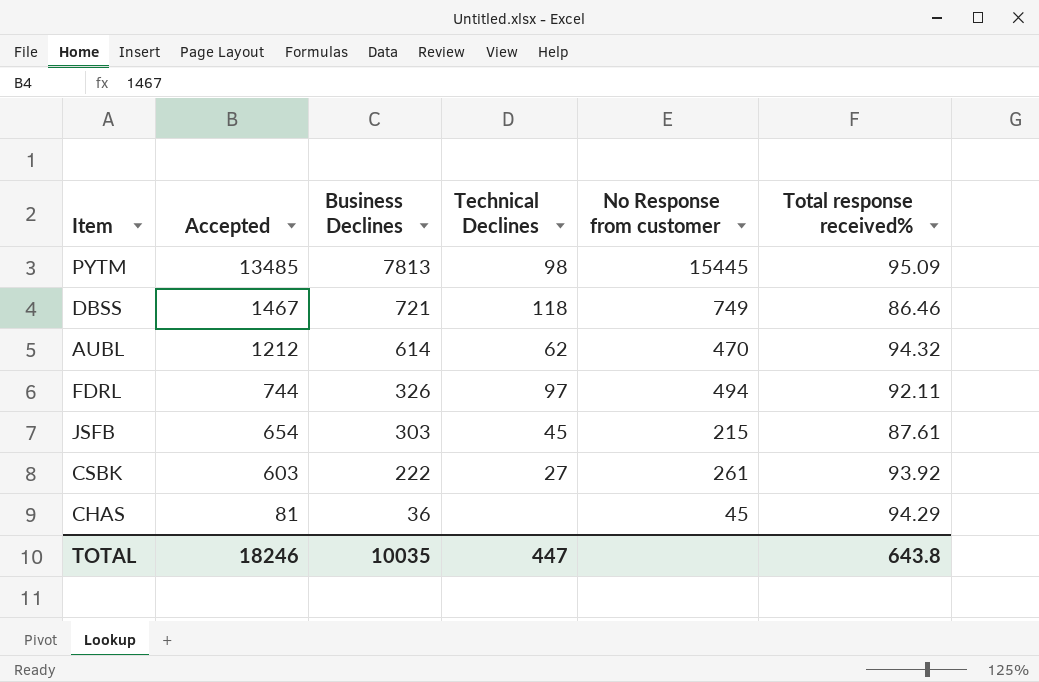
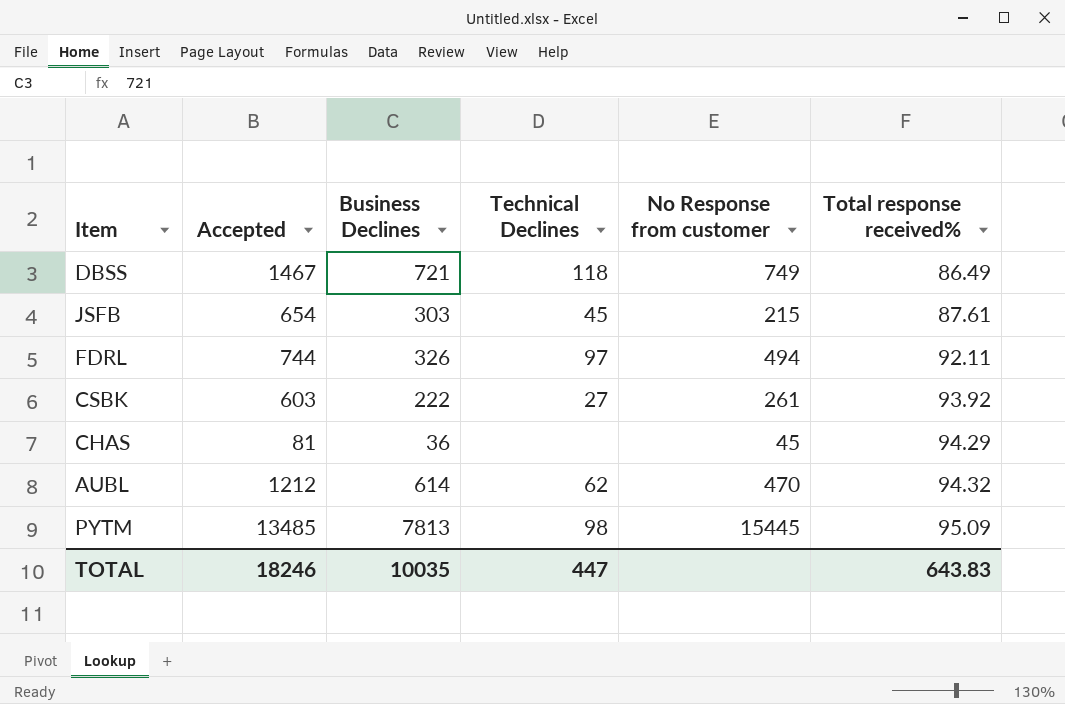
row order: Accepted descending -> Total response received% ascending
DBSS | Total response received%: 86.46 -> 86.49
TOTAL | Total response received%: 643.8 -> 643.83

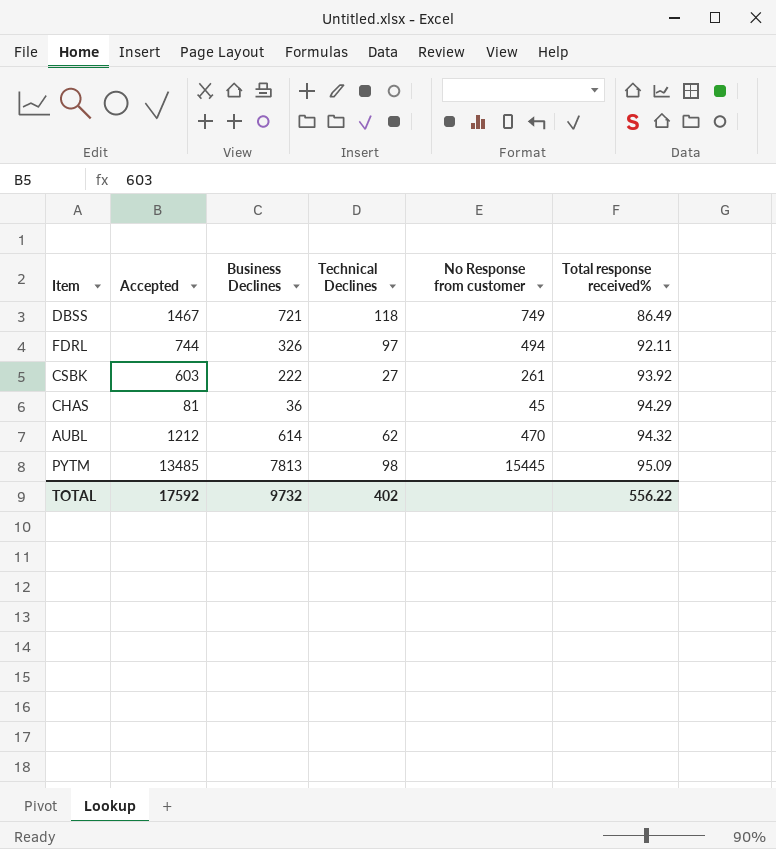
row JSFB: 654 | 303 | 45 | 215 | 87.61 -> none
TOTAL | Accepted: 18246 -> 17592
TOTAL | Business Declines: 10035 -> 9732
TOTAL | Technical Declines: 447 -> 402
TOTAL | Total response received%: 643.83 -> 556.22

